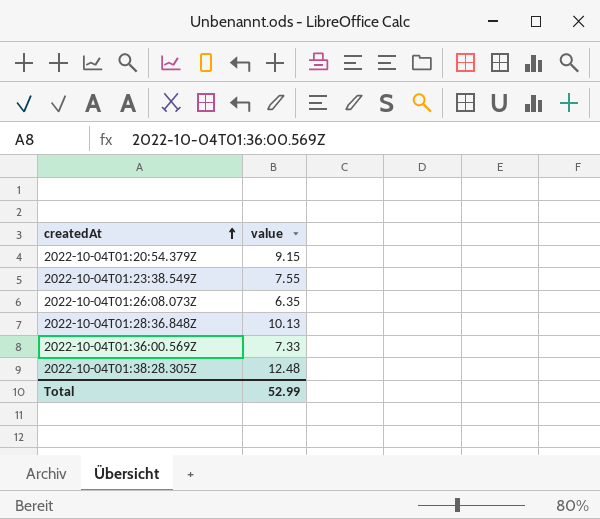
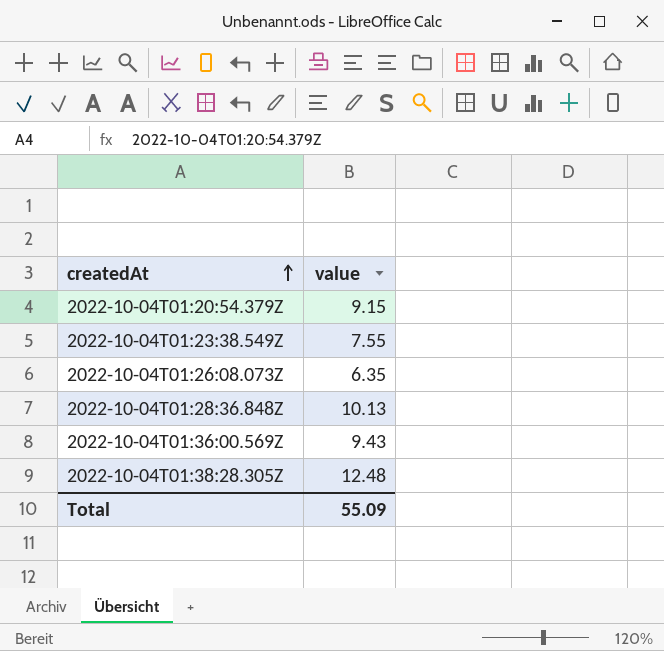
2022-10-04T01:36:00.569Z | value: 7.33 -> 9.43
Total | value: 52.99 -> 55.09

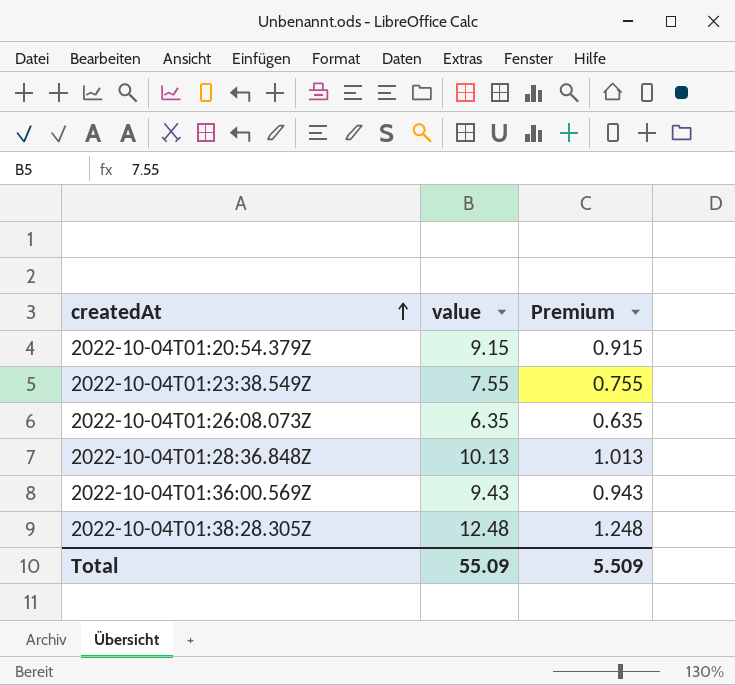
column Premium | formula: none -> [value] * 0.1

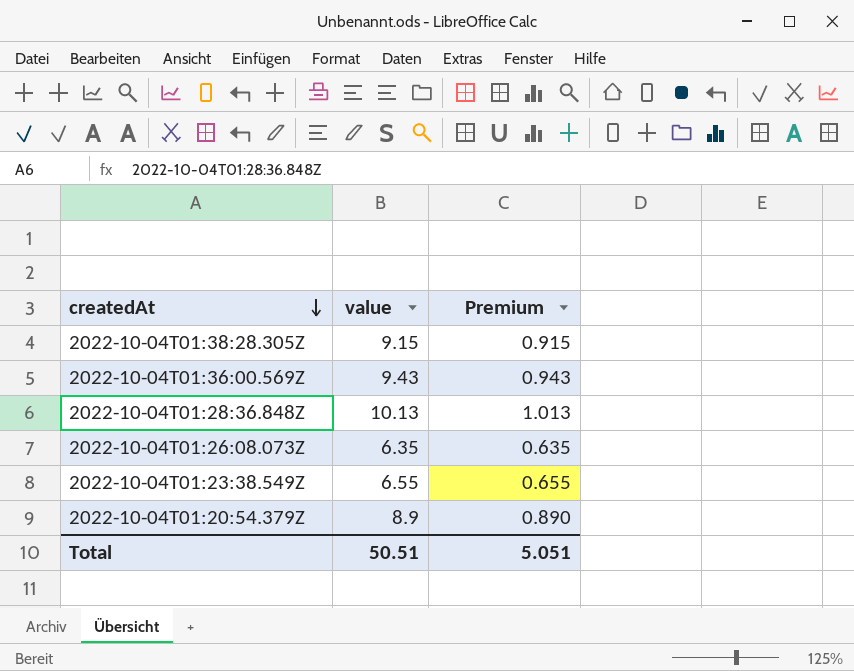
row order: createdAt ascending -> createdAt descending
2022-10-04T01:38:28.305Z | value: 12.48 -> 9.15
2022-10-04T01:38:28.305Z | Premium: 1.248 -> 0.915
2022-10-04T01:23:38.549Z | value: 7.55 -> 6.55
2022-10-04T01:23:38.549Z | Premium: 0.755 -> 0.655
2022-10-04T01:20:54.379Z | value: 9.15 -> 8.9
2022-10-04T01:20:54.379Z | Premium: 0.915 -> 0.890
Total | value: 55.09 -> 50.51
Total | Premium: 5.509 -> 5.051

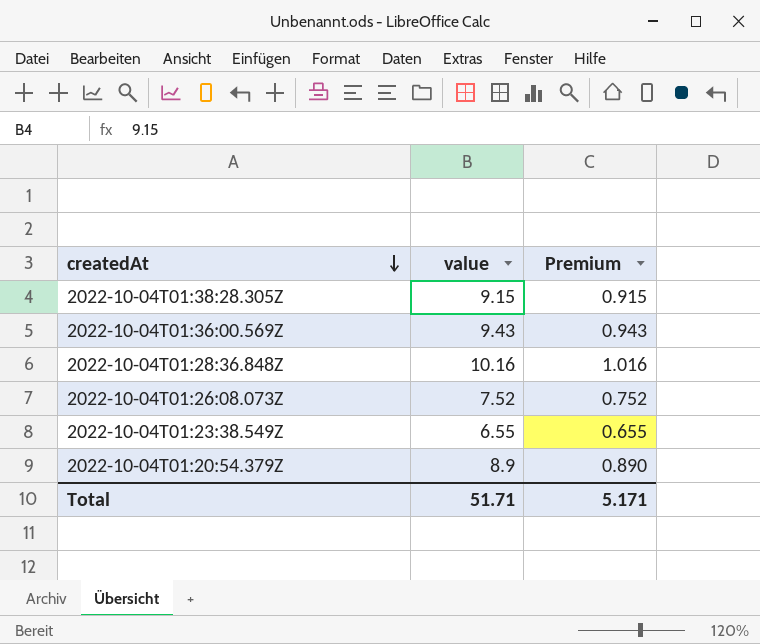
2022-10-04T01:28:36.848Z | value: 10.13 -> 10.16
2022-10-04T01:28:36.848Z | Premium: 1.013 -> 1.016
2022-10-04T01:26:08.073Z | value: 6.35 -> 7.52
2022-10-04T01:26:08.073Z | Premium: 0.635 -> 0.752
Total | value: 50.51 -> 51.71
Total | Premium: 5.051 -> 5.171

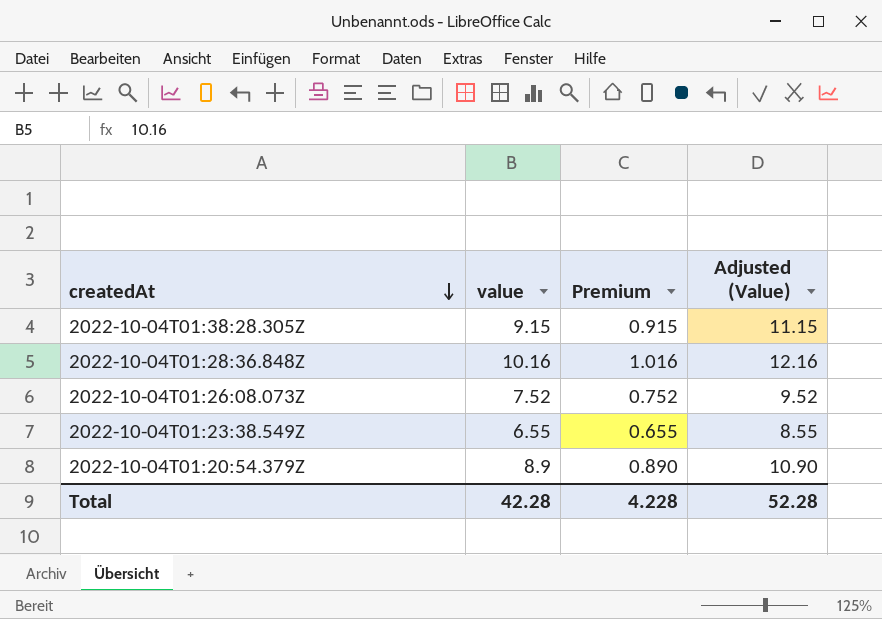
column Adjusted (Value) | formula: none -> [value] + 2
row 2022-10-04T01:36:00.569Z: 9.43 | 0.943 -> none
Total | value: 51.71 -> 42.28
Total | Premium: 5.171 -> 4.228

